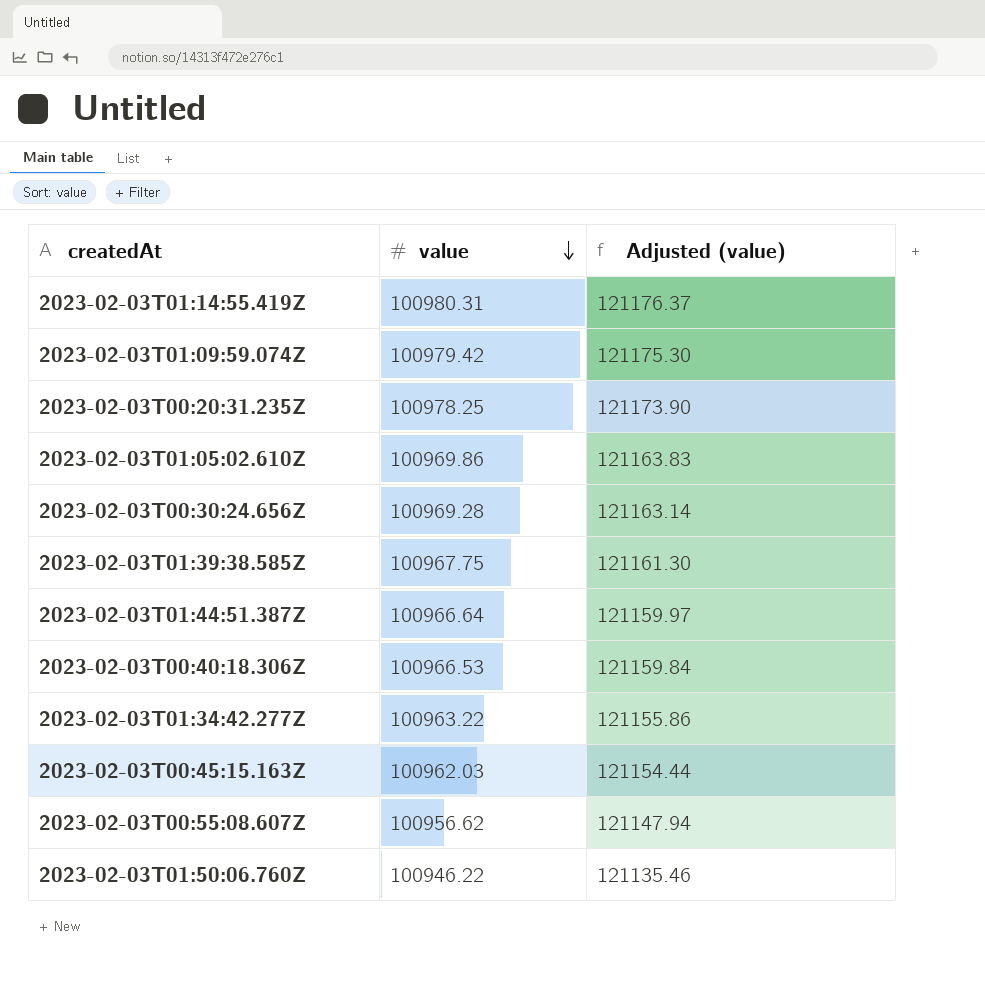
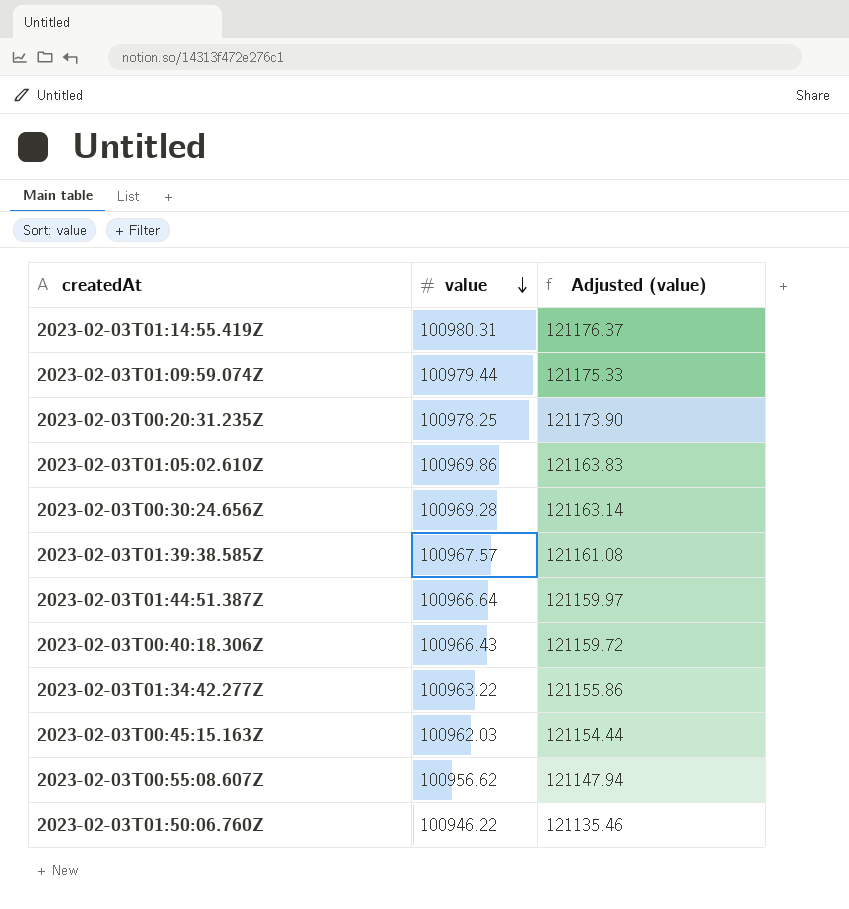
2023-02-03T01:09:59.074Z | value: 100979.42 -> 100979.44
2023-02-03T01:09:59.074Z | Adjusted (value): 121175.30 -> 121175.33
2023-02-03T01:39:38.585Z | value: 100967.75 -> 100967.57
2023-02-03T01:39:38.585Z | Adjusted (value): 121161.30 -> 121161.08
2023-02-03T00:40:18.306Z | value: 100966.53 -> 100966.43
2023-02-03T00:40:18.306Z | Adjusted (value): 121159.84 -> 121159.72

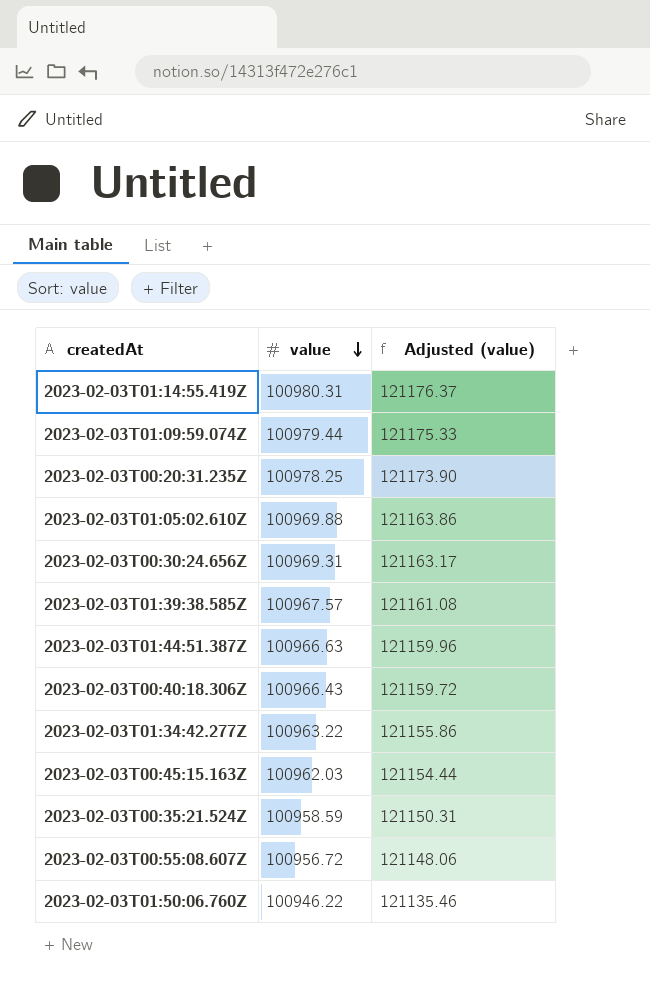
2023-02-03T01:05:02.610Z | value: 100969.86 -> 100969.88
2023-02-03T01:05:02.610Z | Adjusted (value): 121163.83 -> 121163.86
2023-02-03T00:30:24.656Z | value: 100969.28 -> 100969.31
2023-02-03T00:30:24.656Z | Adjusted (value): 121163.14 -> 121163.17
2023-02-03T01:44:51.387Z | value: 100966.64 -> 100966.63
2023-02-03T01:44:51.387Z | Adjusted (value): 121159.97 -> 121159.96
row 2023-02-03T00:35:21.524Z: none -> 100958.59 | 121150.31
2023-02-03T00:55:08.607Z | value: 100956.62 -> 100956.72
2023-02-03T00:55:08.607Z | Adjusted (value): 121147.94 -> 121148.06

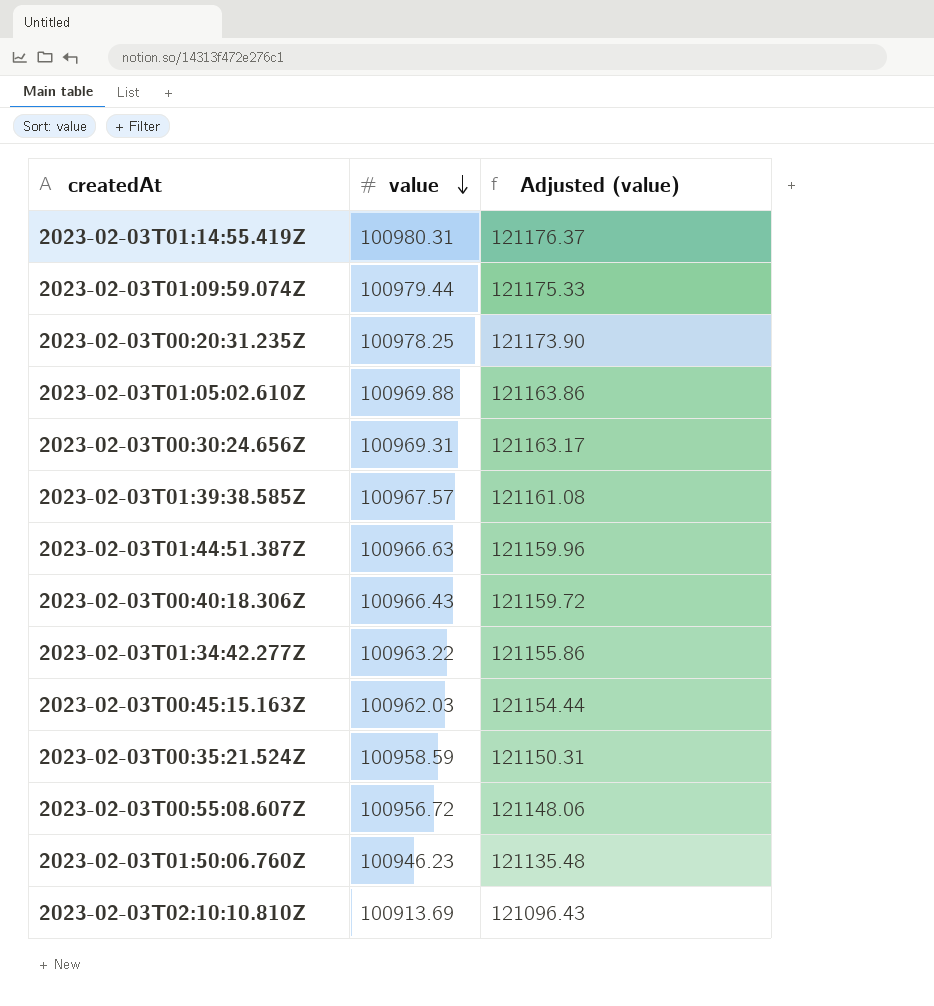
2023-02-03T01:50:06.760Z | value: 100946.22 -> 100946.23
2023-02-03T01:50:06.760Z | Adjusted (value): 121135.46 -> 121135.48
row 2023-02-03T02:10:10.810Z: none -> 100913.69 | 121096.43

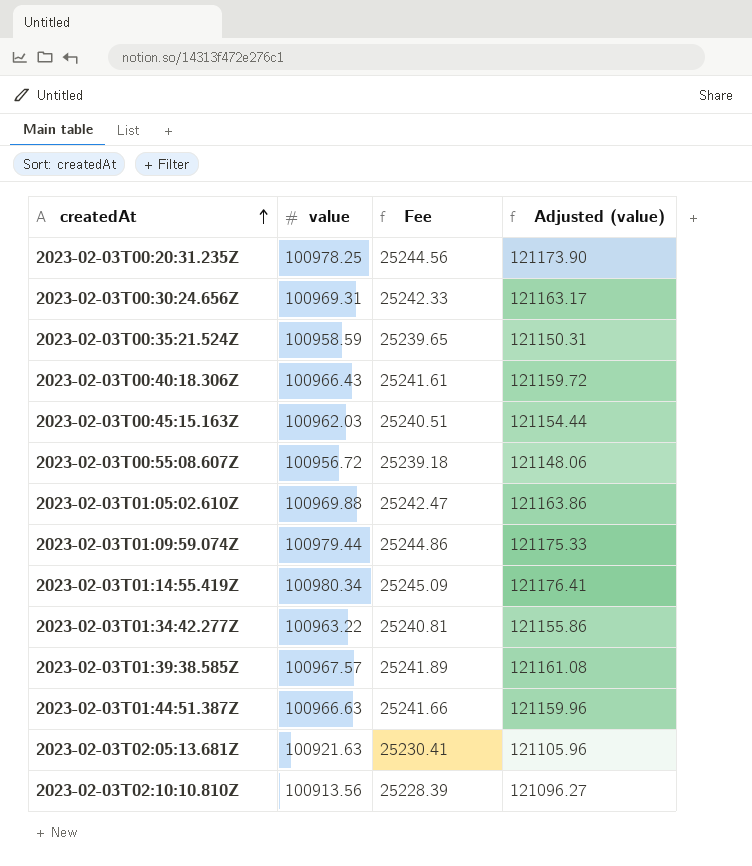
row order: value descending -> createdAt ascending
column Fee | formula: none -> [value] * 0.25
row 2023-02-03T01:50:06.760Z: 100946.23 | 121135.48 -> none
2023-02-03T01:14:55.419Z | value: 100980.31 -> 100980.34
2023-02-03T01:14:55.419Z | Adjusted (value): 121176.37 -> 121176.41
row 2023-02-03T02:05:13.681Z: none -> 100921.63 | 25230.41 | 121105.96
2023-02-03T02:10:10.810Z | value: 100913.69 -> 100913.56
2023-02-03T02:10:10.810Z | Adjusted (value): 121096.43 -> 121096.27

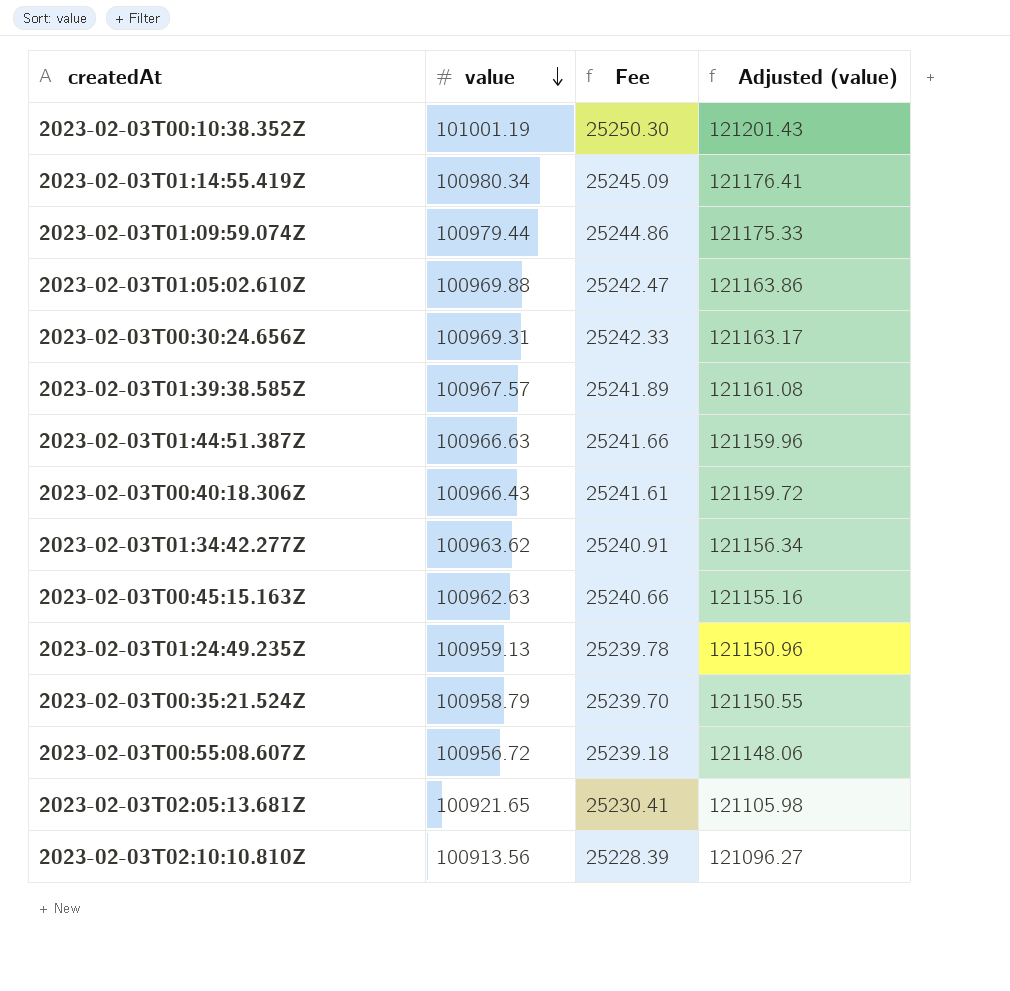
row order: createdAt ascending -> value descending
row 2023-02-03T00:20:31.235Z: 100978.25 | 25244.56 | 121173.90 -> none
row 2023-02-03T00:10:38.352Z: none -> 101001.19 | 25250.30 | 121201.43
2023-02-03T01:34:42.277Z | value: 100963.22 -> 100963.62
2023-02-03T01:34:42.277Z | Fee: 25240.81 -> 25240.91
2023-02-03T01:34:42.277Z | Adjusted (value): 121155.86 -> 121156.34
2023-02-03T00:45:15.163Z | value: 100962.03 -> 100962.63
2023-02-03T00:45:15.163Z | Fee: 25240.51 -> 25240.66
2023-02-03T00:45:15.163Z | Adjusted (value): 121154.44 -> 121155.16
row 2023-02-03T01:24:49.235Z: none -> 100959.13 | 25239.78 | 121150.96
2023-02-03T00:35:21.524Z | value: 100958.59 -> 100958.79
2023-02-03T00:35:21.524Z | Fee: 25239.65 -> 25239.70
2023-02-03T00:35:21.524Z | Adjusted (value): 121150.31 -> 121150.55
2023-02-03T02:05:13.681Z | value: 100921.63 -> 100921.65
2023-02-03T02:05:13.681Z | Adjusted (value): 121105.96 -> 121105.98

